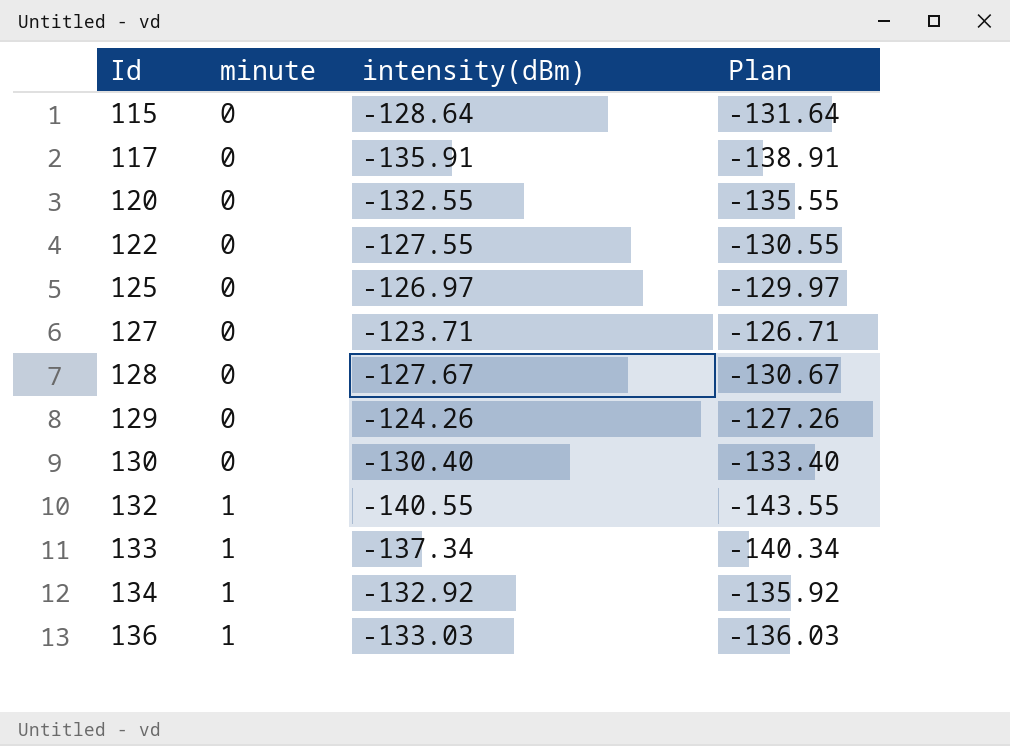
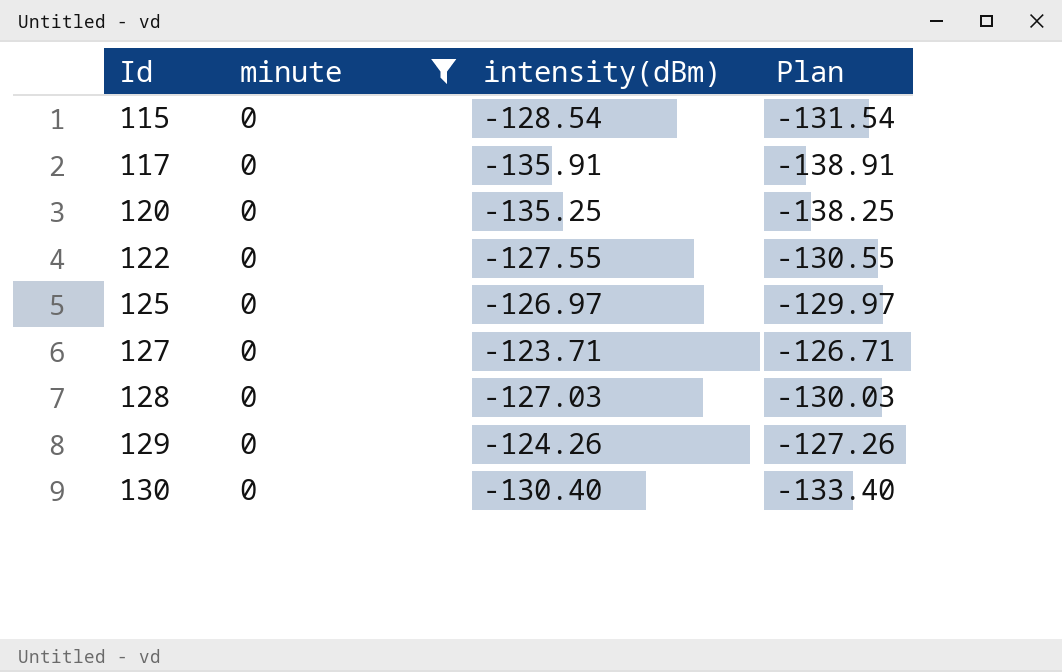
filter: none -> minute = 0
115 | intensity(dBm): -128.64 -> -128.54
115 | Plan: -131.64 -> -131.54
120 | intensity(dBm): -132.55 -> -135.25
120 | Plan: -135.55 -> -138.25
128 | intensity(dBm): -127.67 -> -127.03
128 | Plan: -130.67 -> -130.03

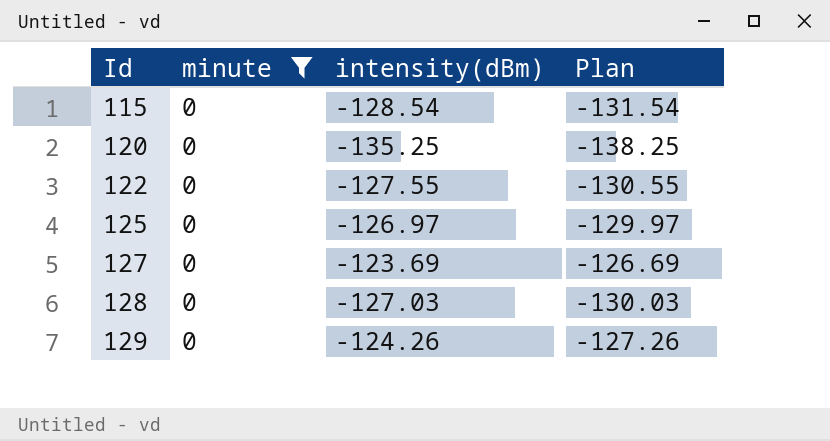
row 117: 0 | -135.91 | -138.91 -> none
row 130: 0 | -130.40 | -133.40 -> none
127 | intensity(dBm): -123.71 -> -123.69
127 | Plan: -126.71 -> -126.69

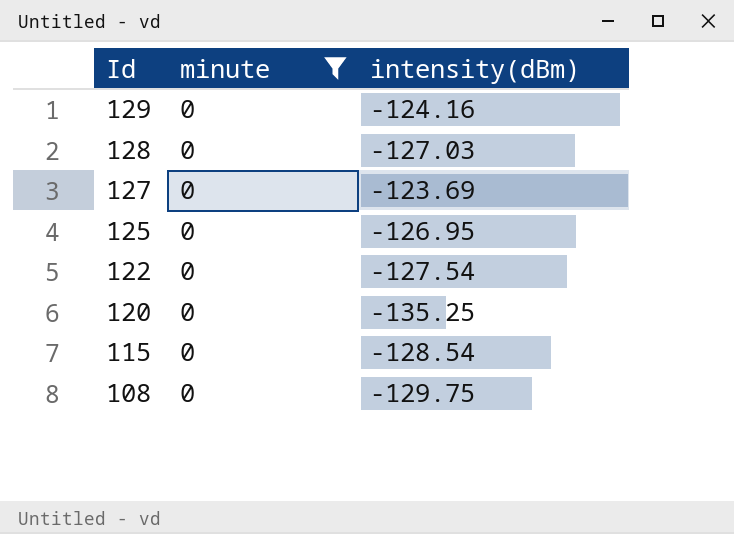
row order: Id ascending -> Id descending
column Plan | formula: [intensity(dBm)] - 3 -> none
129 | intensity(dBm): -124.26 -> -124.16
125 | intensity(dBm): -126.97 -> -126.95
122 | intensity(dBm): -127.55 -> -127.54
row 108: none -> 0 | -129.75

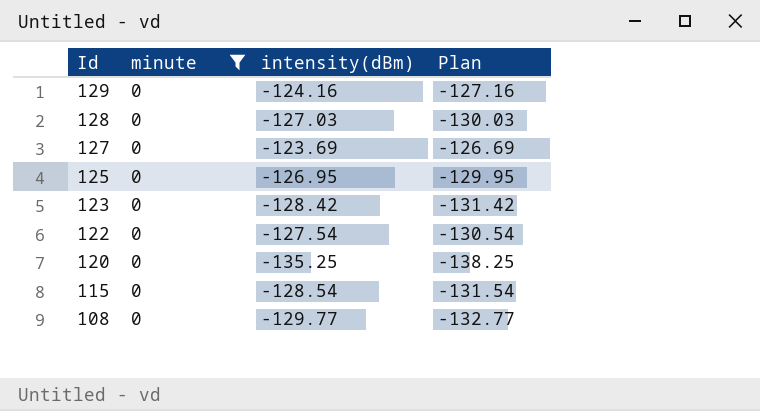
column Plan | formula: none -> [intensity(dBm)] - 3
row 123: none -> 0 | -128.42 | -131.42
108 | intensity(dBm): -129.75 -> -129.77

